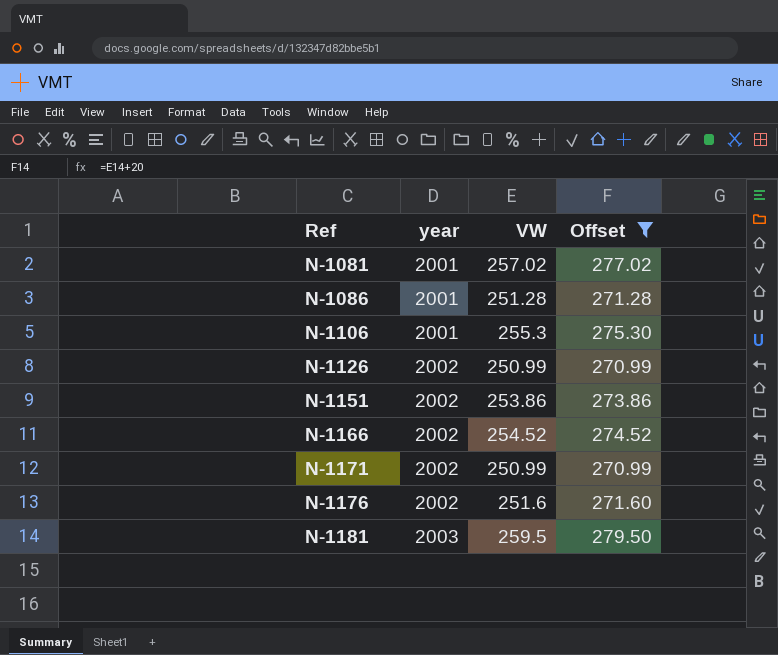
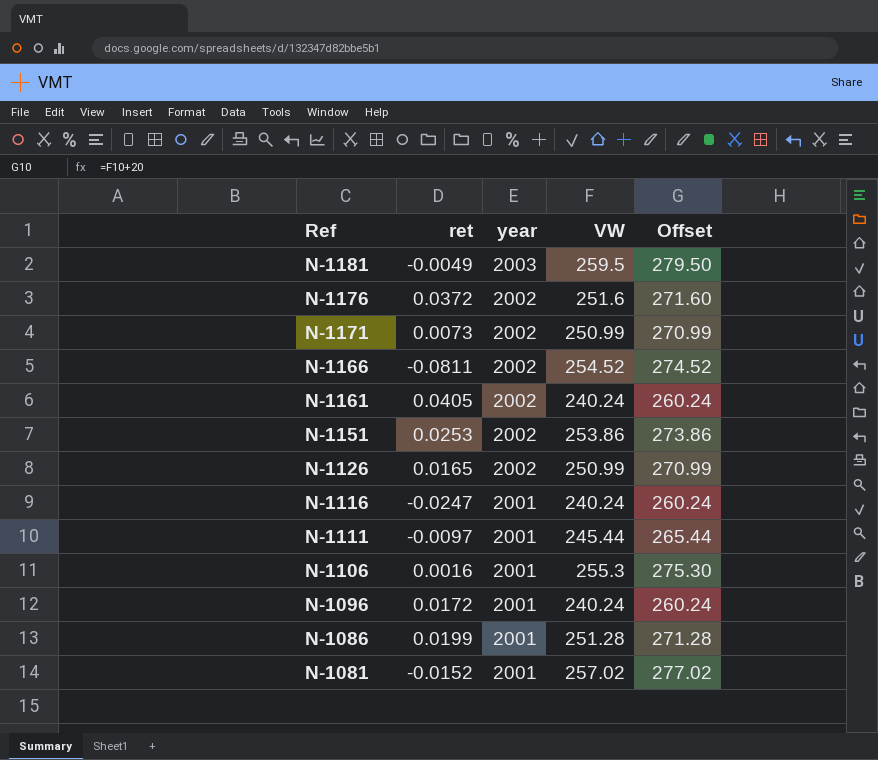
filter: Offset >= 270.99 -> none
row order: Ref ascending -> Ref descending
column ret | position: none -> 2

